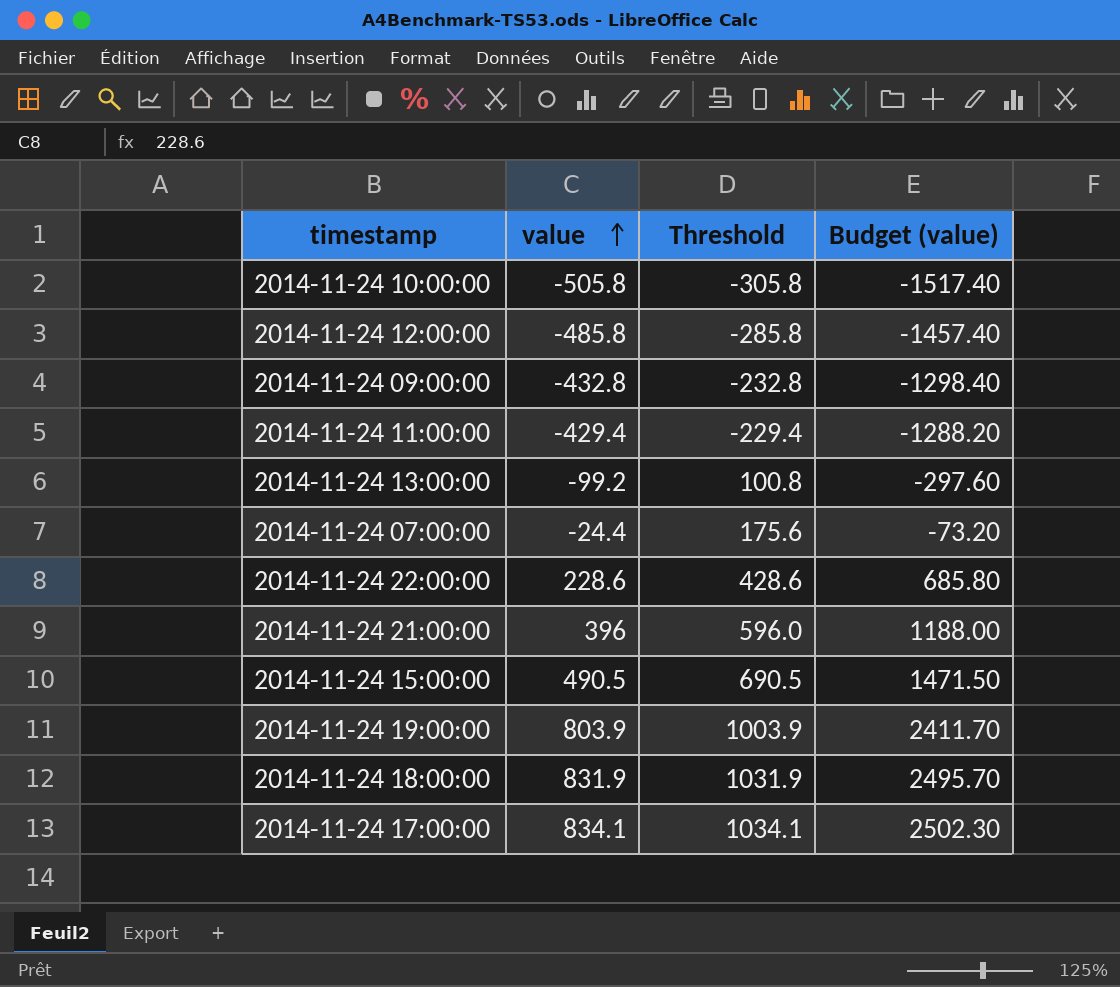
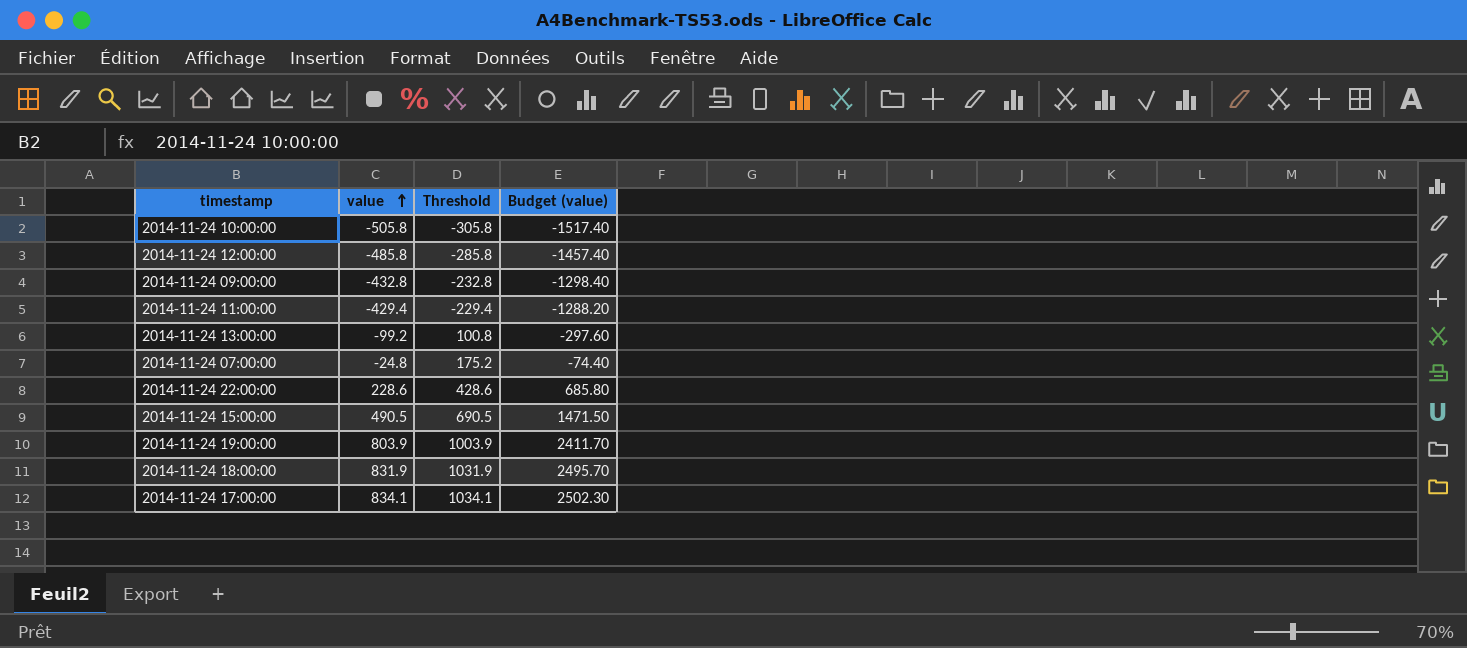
row 2014-11-24 21:00:00: 396 | 596.0 | 1188.00 -> none
2014-11-24 07:00:00 | value: -24.4 -> -24.8
2014-11-24 07:00:00 | Threshold: 175.6 -> 175.2
2014-11-24 07:00:00 | Budget (value): -73.20 -> -74.40

